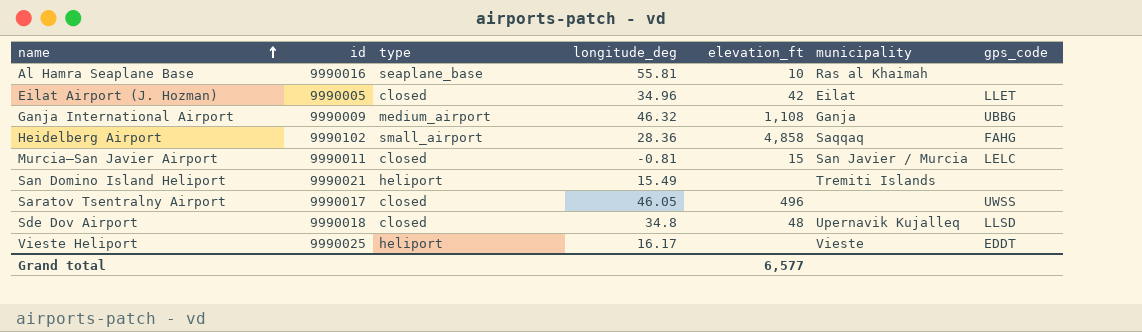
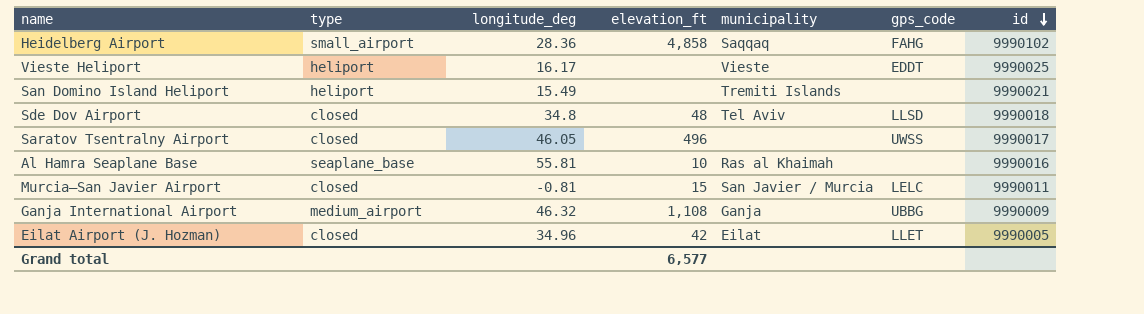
row order: name ascending -> id descending
column id | position: 2 -> 7
Sde Dov Airport | municipality: Upernavik Kujalleq -> Tel Aviv

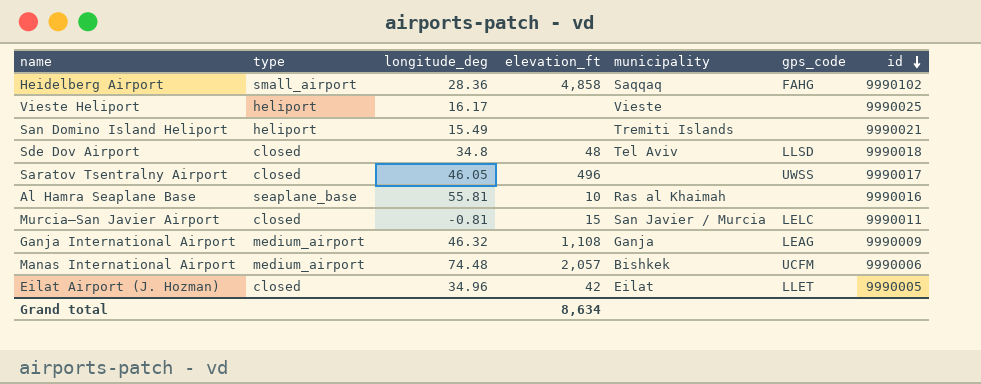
Vieste Heliport | gps_code: EDDT -> none
Ganja International Airport | gps_code: UBBG -> LEAG
row Manas International Airport: none -> medium_airport | 74.48 | 2,057 | Bishkek | UCFM | 9990006
Grand total | elevation_ft: 6,577 -> 8,634

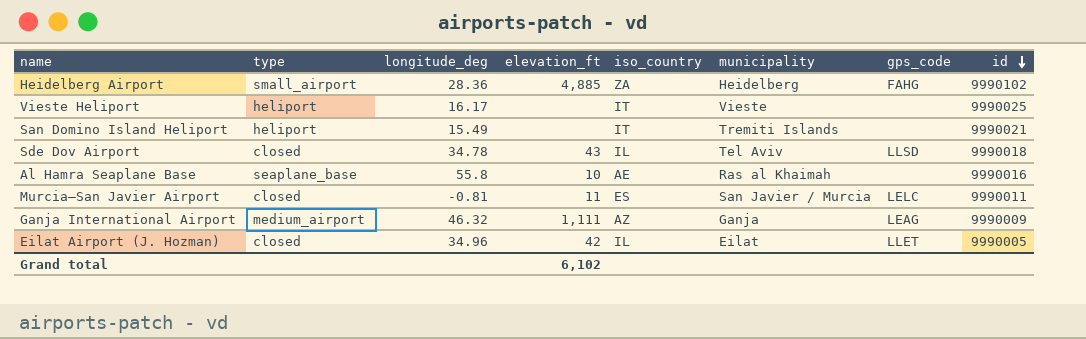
column iso_country | position: none -> 5
row Saratov Tsentralny Airport: closed | 46.05 | 496 | none | UWSS | 9990017 -> none
row Manas International Airport: medium_airport | 74.48 | 2,057 | Bishkek | UCFM | 9990006 -> none
Heidelberg Airport | elevation_ft: 4,858 -> 4,885
Heidelberg Airport | municipality: Saqqaq -> Heidelberg
Sde Dov Airport | longitude_deg: 34.8 -> 34.78
Sde Dov Airport | elevation_ft: 48 -> 43
Al Hamra Seaplane Base | longitude_deg: 55.81 -> 55.8
Murcia–San Javier Airport | elevation_ft: 15 -> 11
Ganja International Airport | elevation_ft: 1,108 -> 1,111
Grand total | elevation_ft: 8,634 -> 6,102

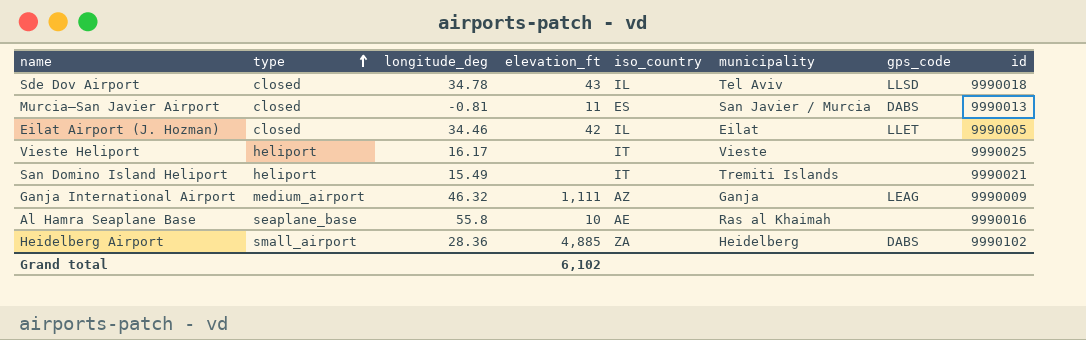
row order: id descending -> type ascending
Murcia–San Javier Airport | gps_code: LELC -> DABS
Murcia–San Javier Airport | id: 9990011 -> 9990013
Eilat Airport (J. Hozman) | longitude_deg: 34.96 -> 34.46
Heidelberg Airport | gps_code: FAHG -> DABS

